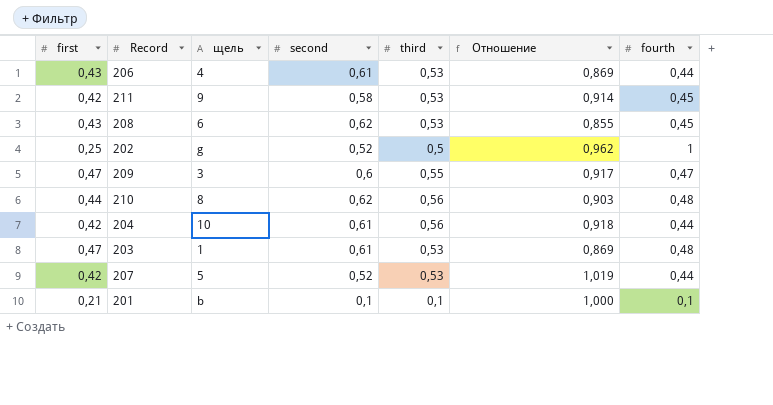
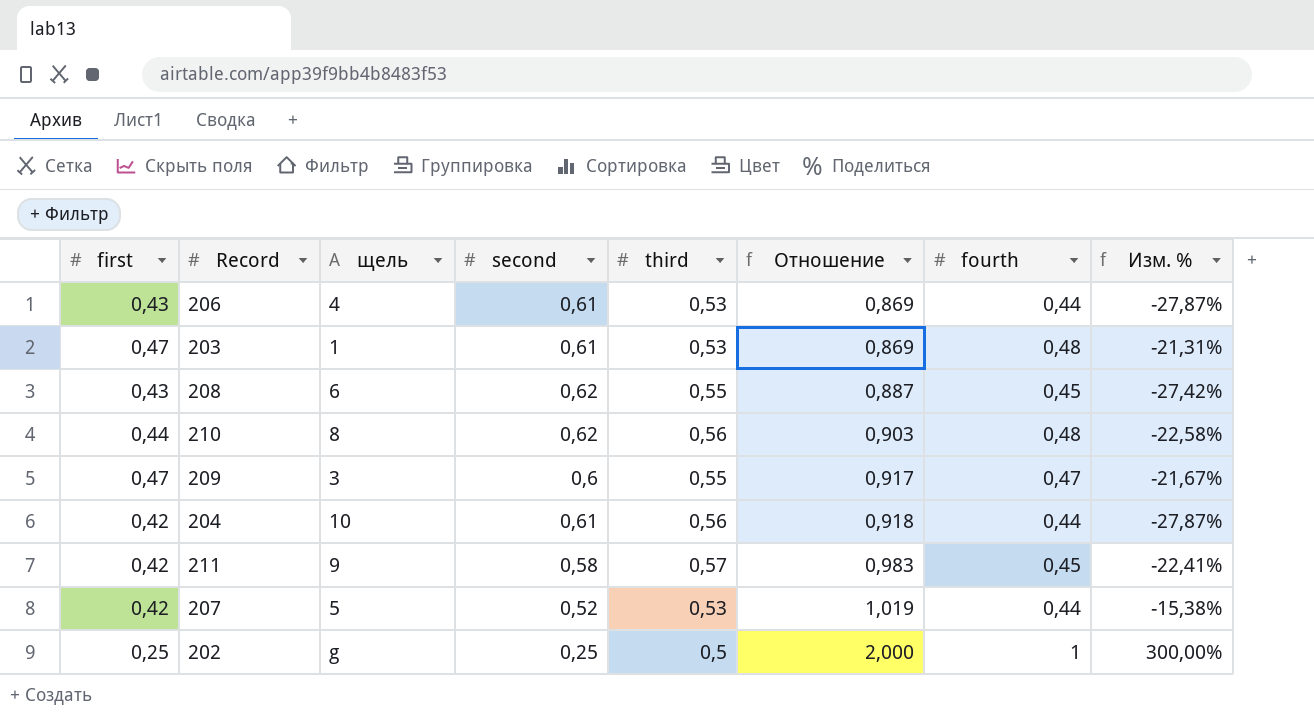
row order: none -> Отношение ascending
column Изм. % | formula: none -> ([fourth] - [second]) / [second]
row 201: 0,21 | b | 0,1 | 0,1 | 1,000 | 0,1 -> none
208 | third: 0,53 -> 0,55
208 | Отношение: 0,855 -> 0,887
211 | third: 0,53 -> 0,57
211 | Отношение: 0,914 -> 0,983
202 | second: 0,52 -> 0,25
202 | Отношение: 0,962 -> 2,000

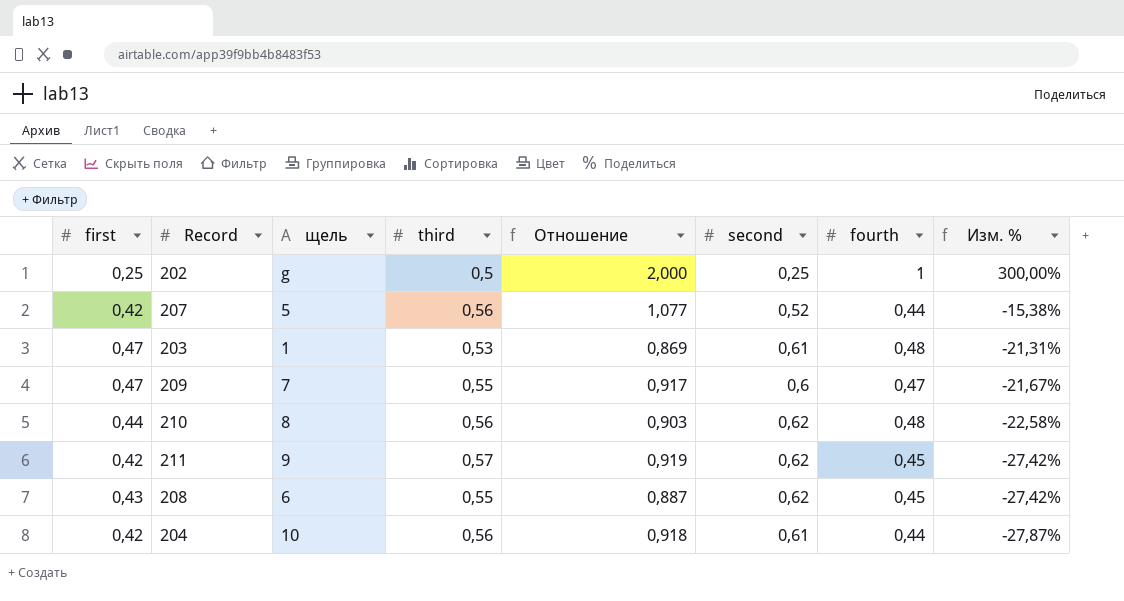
row order: Отношение ascending -> Изм. % descending
column second | position: 4 -> 6
row 206: 0,43 | 4 | 0,61 | 0,53 | 0,869 | 0,44 | -27,87% -> none
207 | third: 0,53 -> 0,56
207 | Отношение: 1,019 -> 1,077
209 | щель: 3 -> 7
211 | Отношение: 0,983 -> 0,919
211 | second: 0,58 -> 0,62
211 | Изм. %: -22,41% -> -27,42%

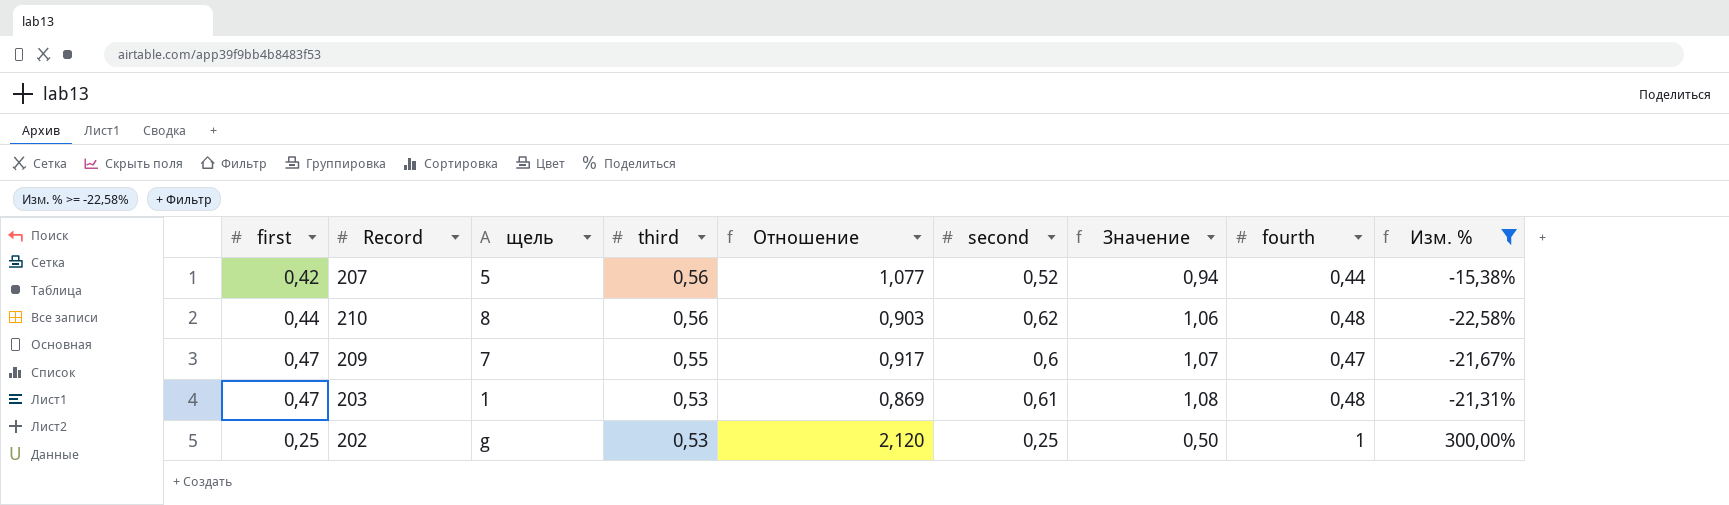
filter: none -> Изм. % >= -22,58%
row order: Изм. % descending -> third descending
column Значение | formula: none -> [first] + [second]
202 | third: 0,5 -> 0,53
202 | Отношение: 2,000 -> 2,120

